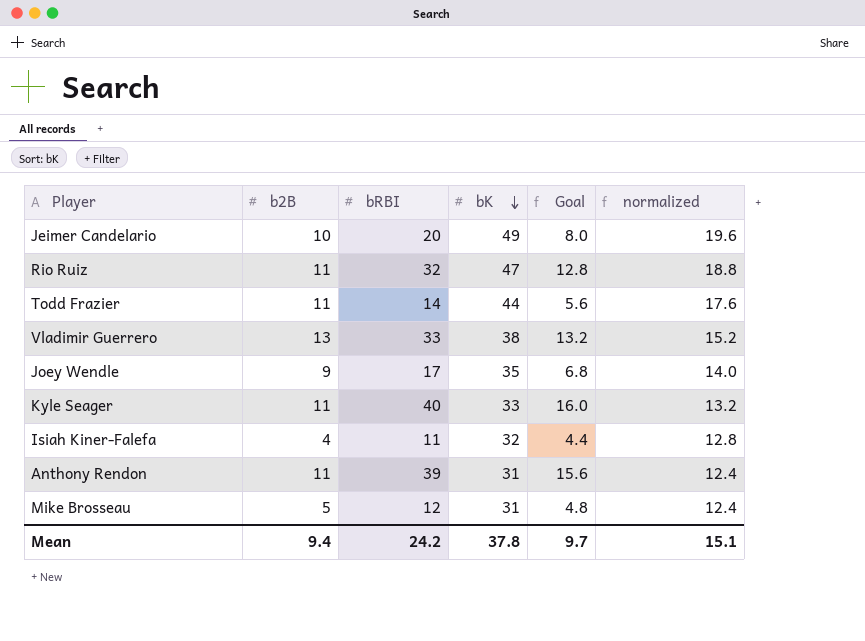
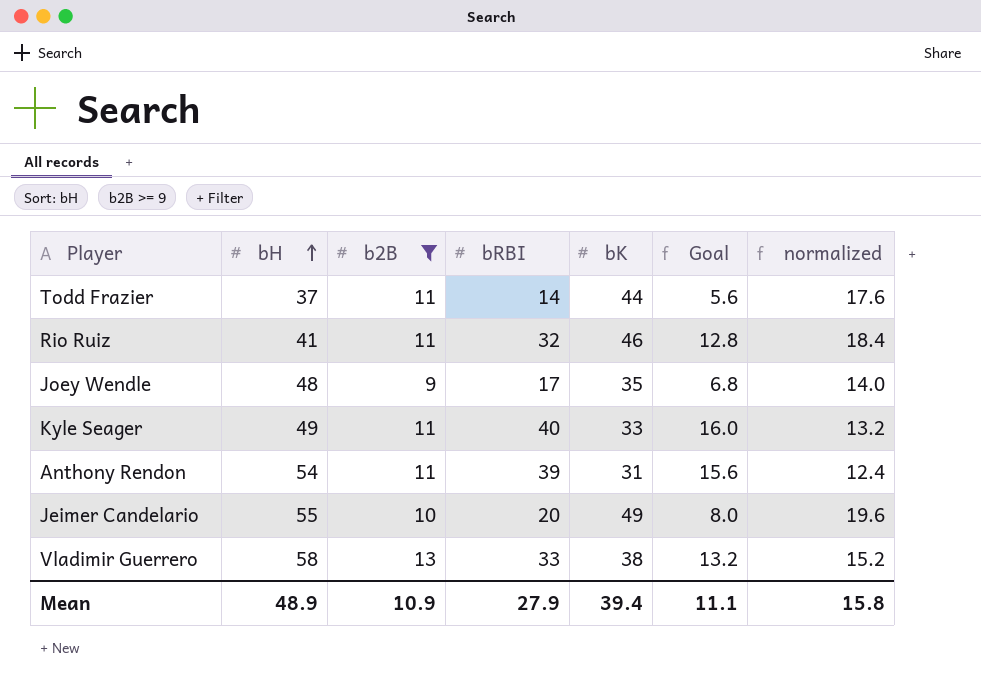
filter: none -> b2B >= 9
row order: bK descending -> bH ascending
column bH | position: none -> 2
Rio Ruiz | bK: 47 -> 46
Rio Ruiz | normalized: 18.8 -> 18.4
Mean | b2B: 9.4 -> 10.9
Mean | bRBI: 24.2 -> 27.9
Mean | bK: 37.8 -> 39.4
Mean | Goal: 9.7 -> 11.1
Mean | normalized: 15.1 -> 15.8

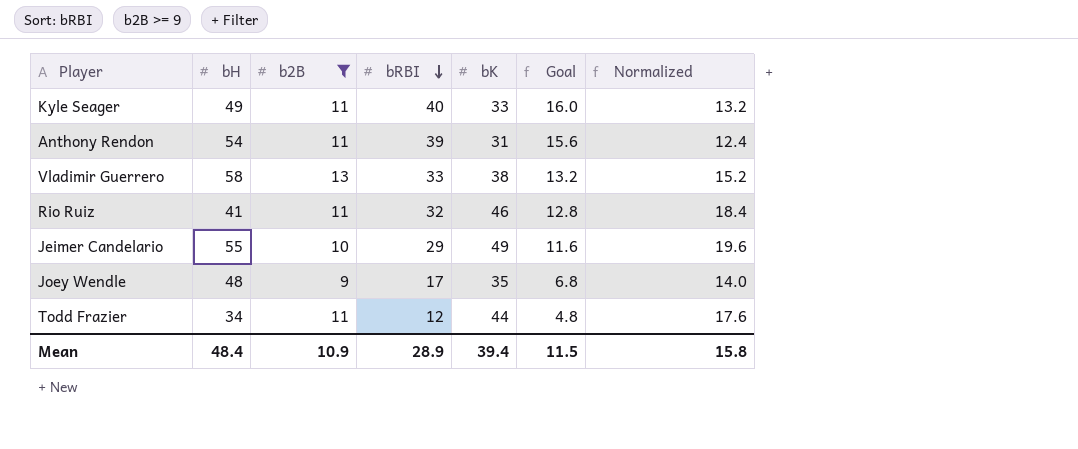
row order: bH ascending -> bRBI descending
column name: normalized -> Normalized
Jeimer Candelario | bRBI: 20 -> 29
Jeimer Candelario | Goal: 8.0 -> 11.6
Todd Frazier | bH: 37 -> 34
Todd Frazier | bRBI: 14 -> 12
Todd Frazier | Goal: 5.6 -> 4.8
Mean | bH: 48.9 -> 48.4
Mean | bRBI: 27.9 -> 28.9
Mean | Goal: 11.1 -> 11.5

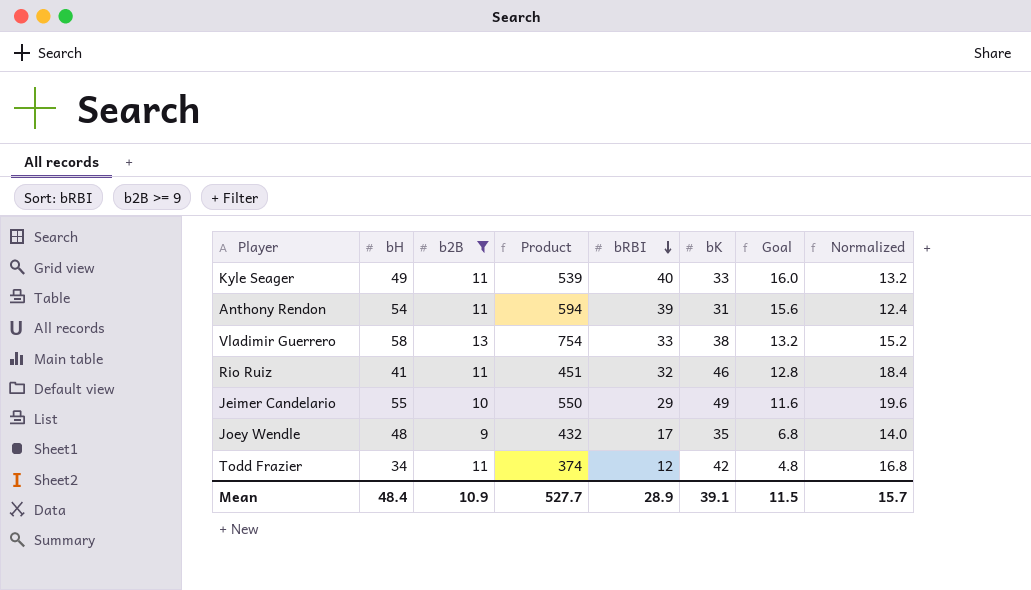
column Product | formula: none -> [bH] * [b2B]
Todd Frazier | bK: 44 -> 42
Todd Frazier | Normalized: 17.6 -> 16.8
Mean | bK: 39.4 -> 39.1
Mean | Normalized: 15.8 -> 15.7

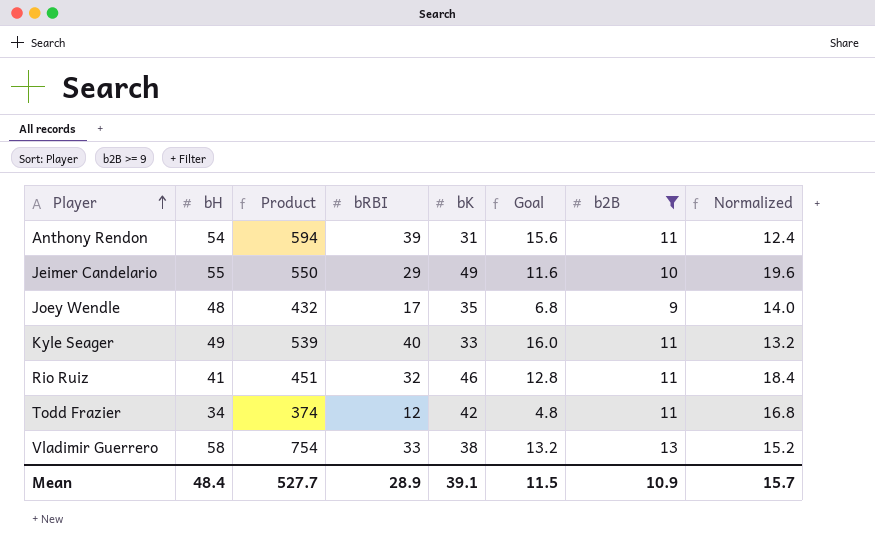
row order: bRBI descending -> Player ascending
column b2B | position: 3 -> 7

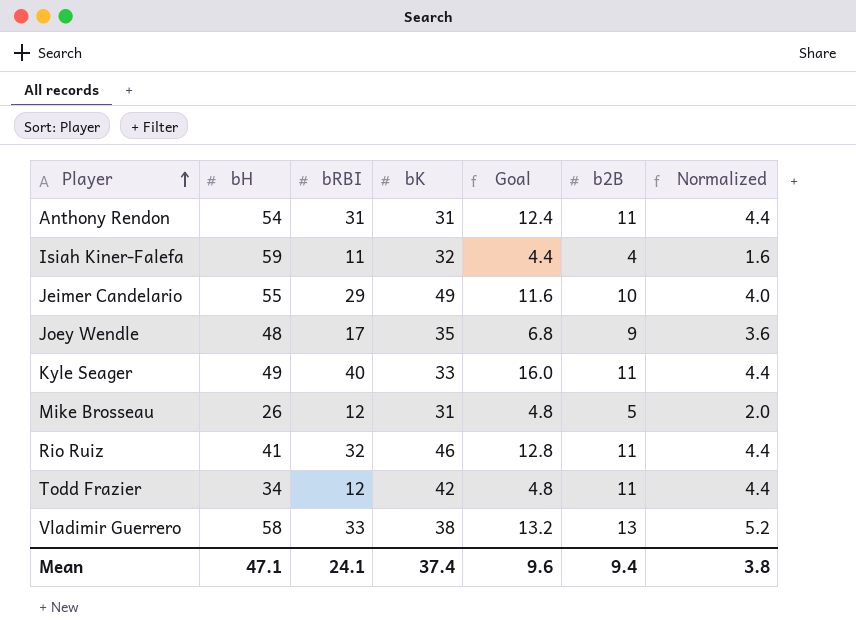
filter: b2B >= 9 -> none
column Product | formula: [bH] * [b2B] -> none
column Normalized | formula: [bK] * 0.4 -> [b2B] * 0.4
Anthony Rendon | bRBI: 39 -> 31
Anthony Rendon | Goal: 15.6 -> 12.4
Mean | bH: 48.4 -> 47.1
Mean | bRBI: 28.9 -> 24.1
Mean | bK: 39.1 -> 37.4
Mean | Goal: 11.5 -> 9.6
Mean | b2B: 10.9 -> 9.4
Mean | Normalized: 15.7 -> 3.8

